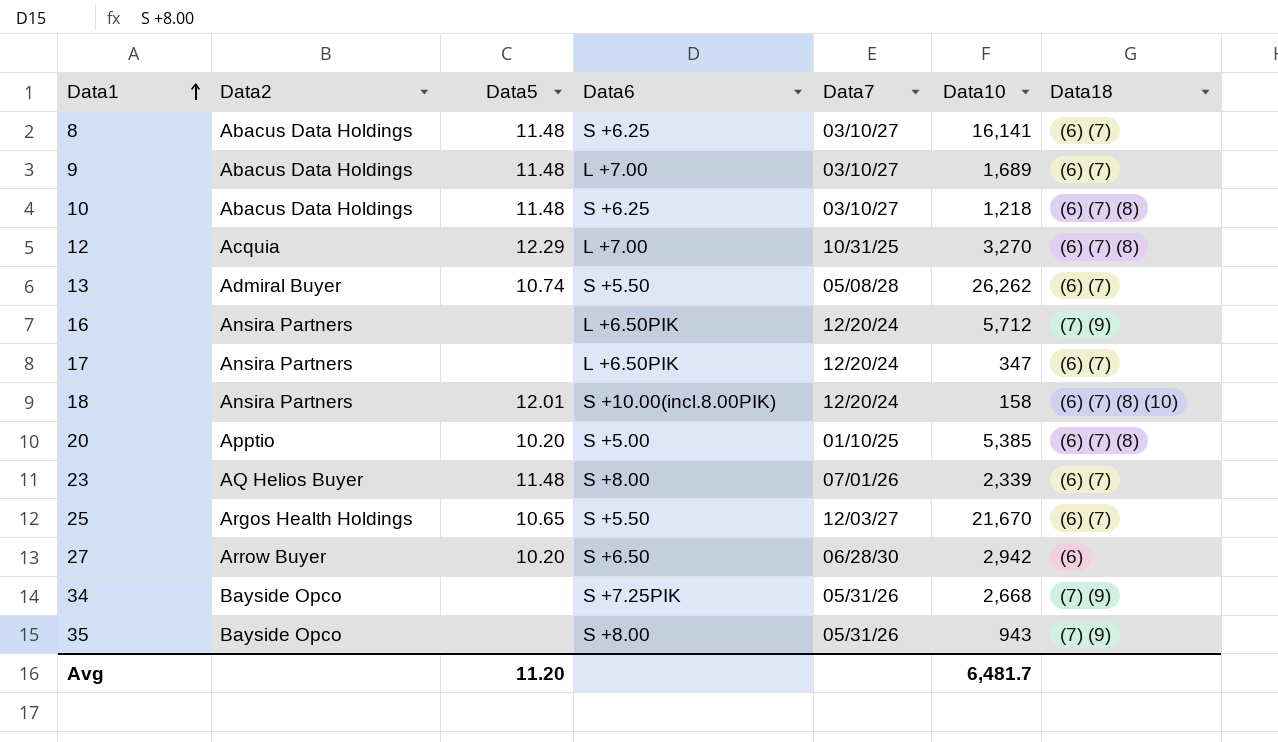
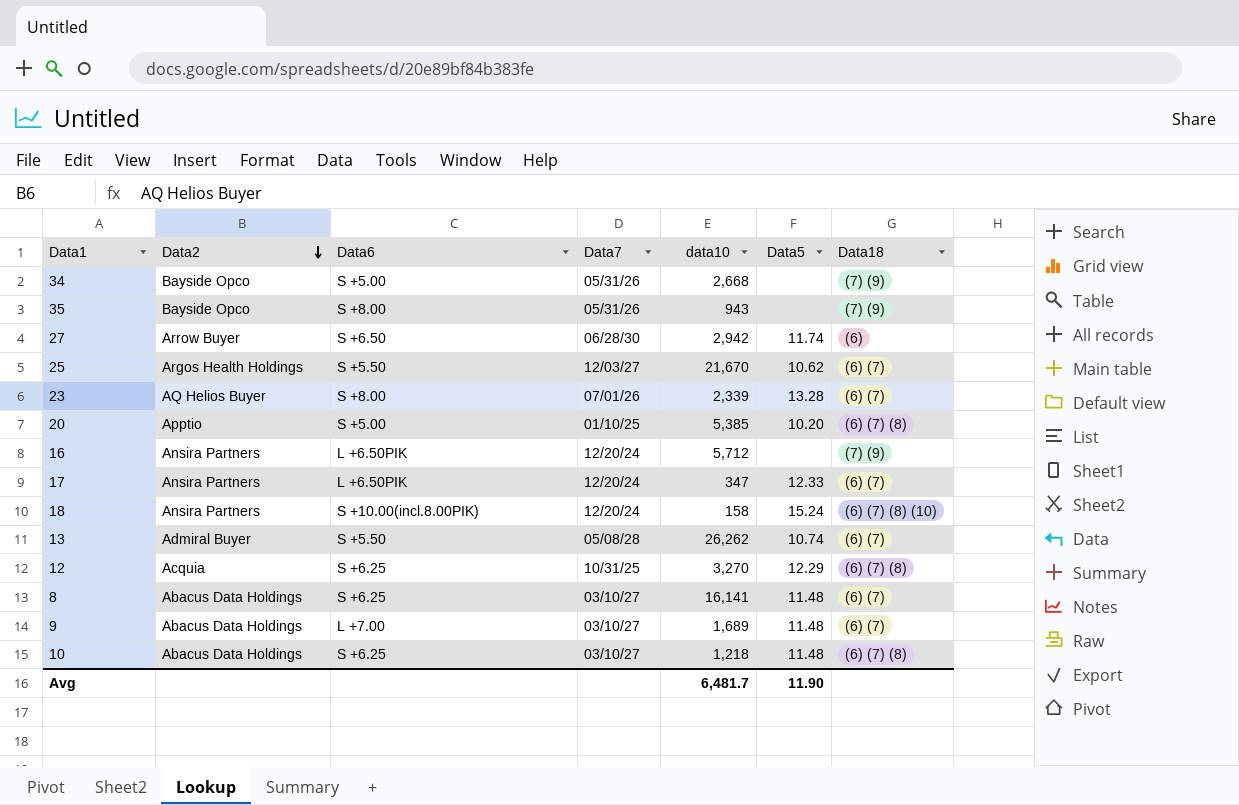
row order: Data1 ascending -> Data2 descending
column name: Data10 -> data10
column Data5 | position: 3 -> 6
34 | Data6: S +7.25PIK -> S +5.00
27 | Data5: 10.20 -> 11.74
25 | Data5: 10.65 -> 10.62
23 | Data5: 11.48 -> 13.28
17 | Data5: none -> 12.33
18 | Data5: 12.01 -> 15.24
12 | Data6: L +7.00 -> S +6.25
Avg | Data5: 11.20 -> 11.90

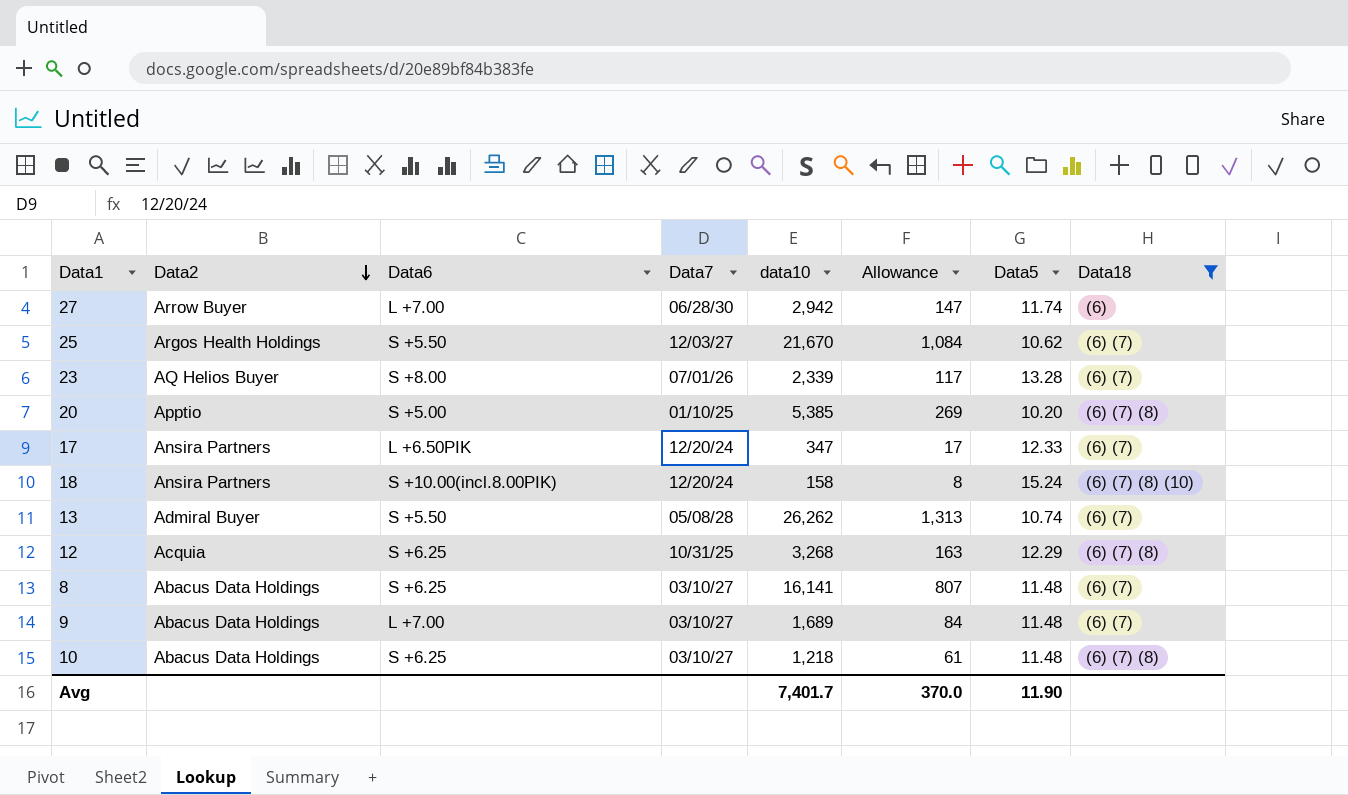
filter: none -> Data18 != (7) (9)
column Allowance | formula: none -> [data10] * 0.05
27 | Data6: S +6.50 -> L +7.00
12 | data10: 3,270 -> 3,268
Avg | data10: 6,481.7 -> 7,401.7

